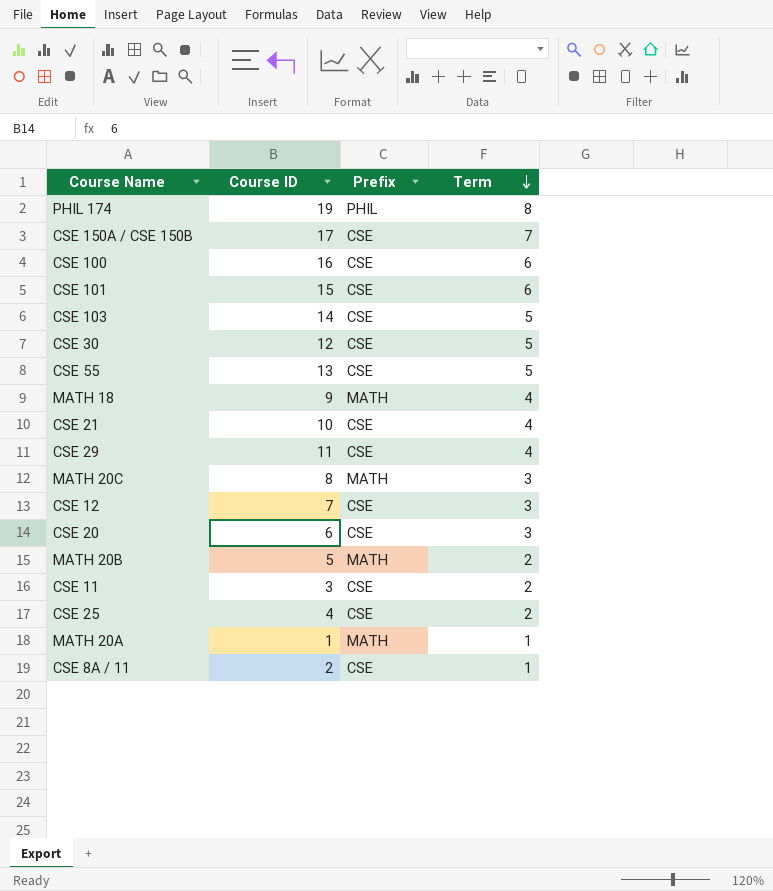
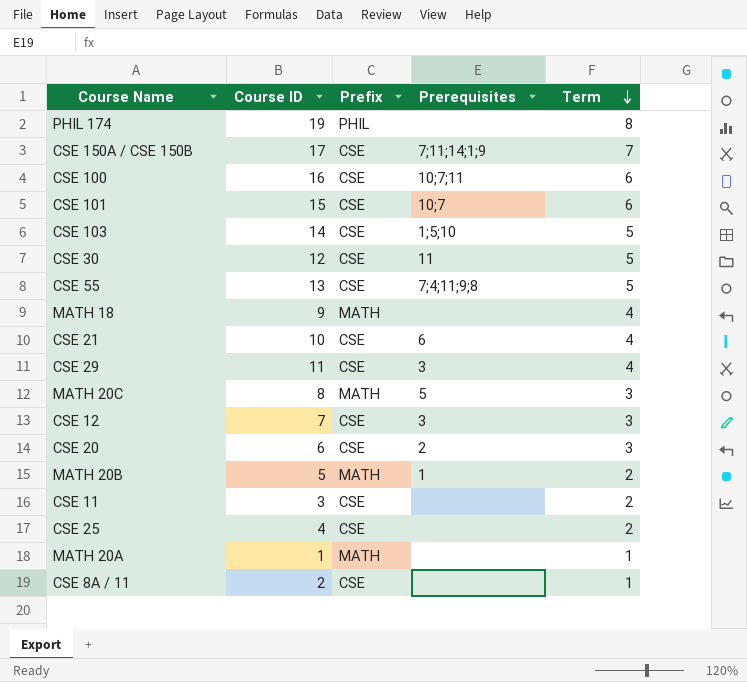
column Prerequisites | position: none -> 4

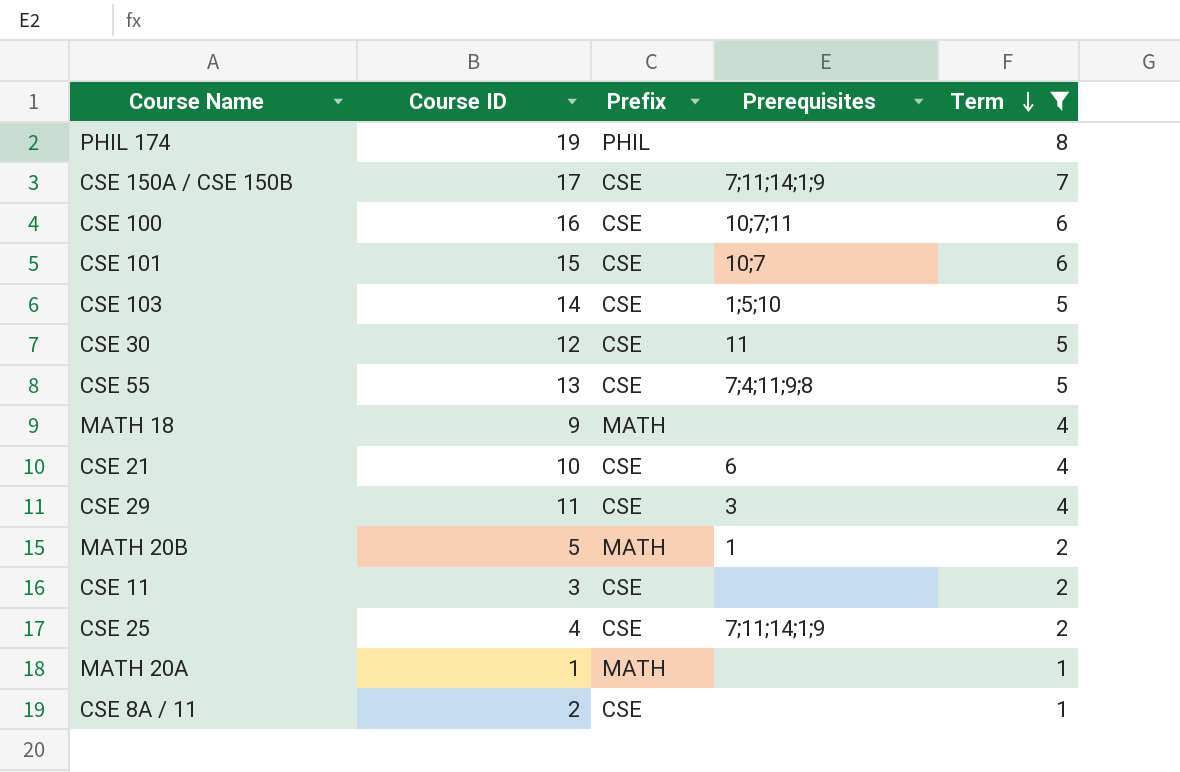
filter: none -> Term != 3
CSE 25 | Prerequisites: none -> 7;11;14;1;9

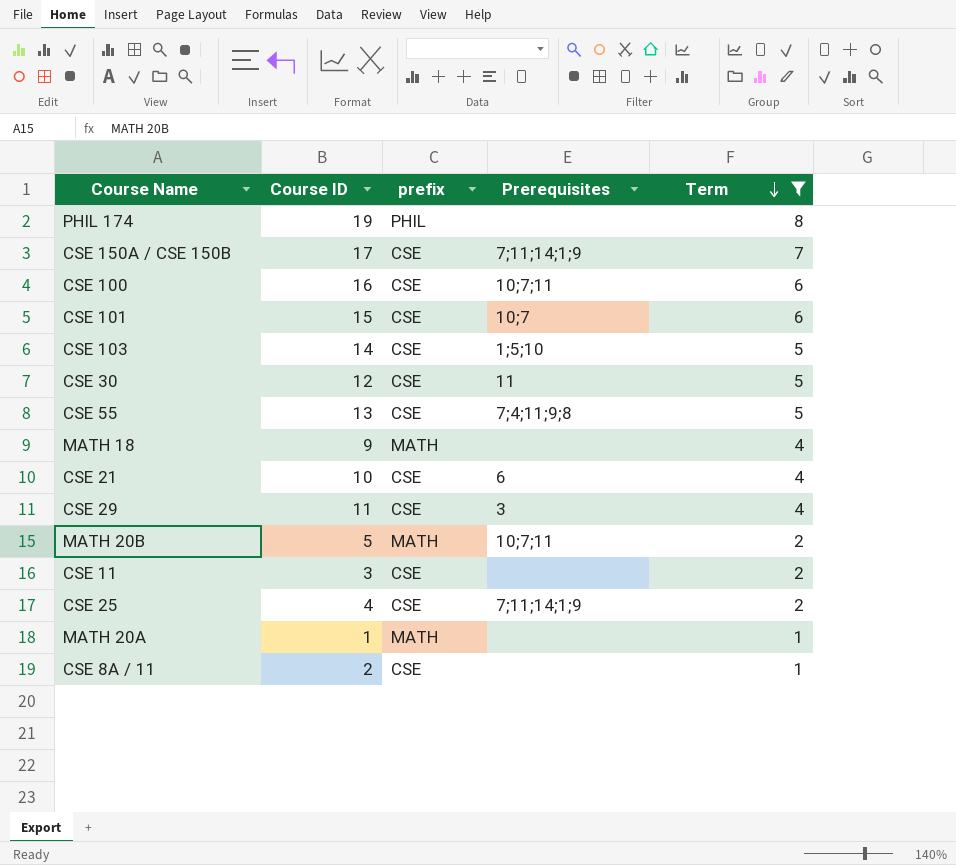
column name: Prefix -> prefix
MATH 20B | Prerequisites: 1 -> 10;7;11

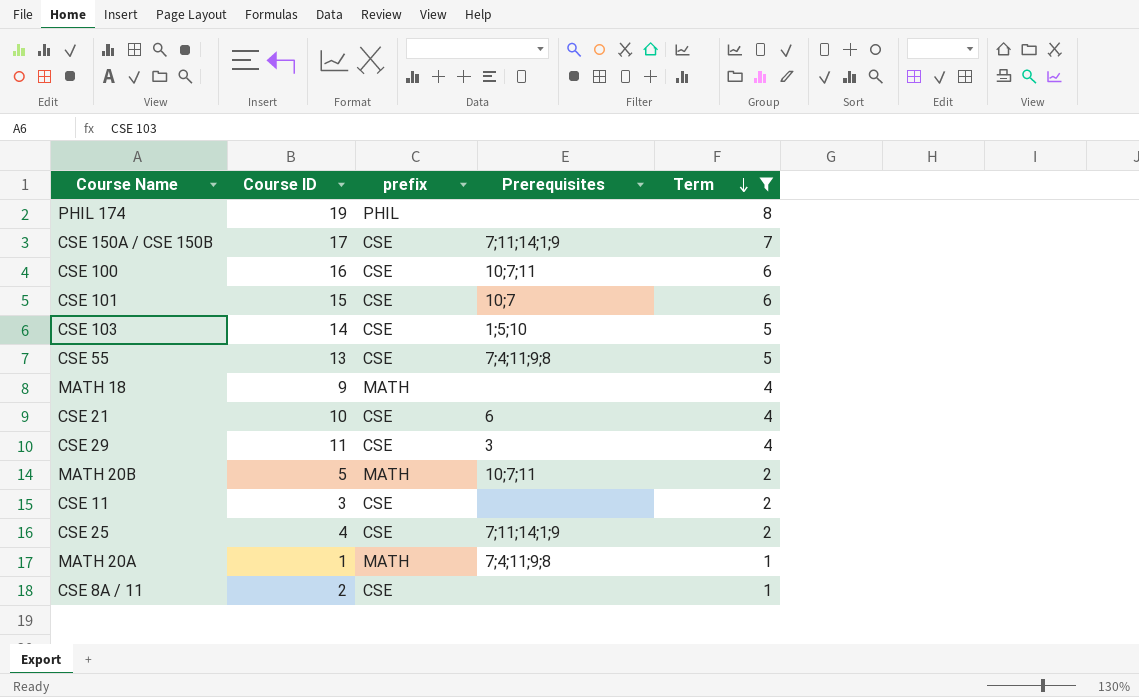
row CSE 30: 12 | CSE | 11 | 5 -> none
MATH 20A | Prerequisites: none -> 7;4;11;9;8

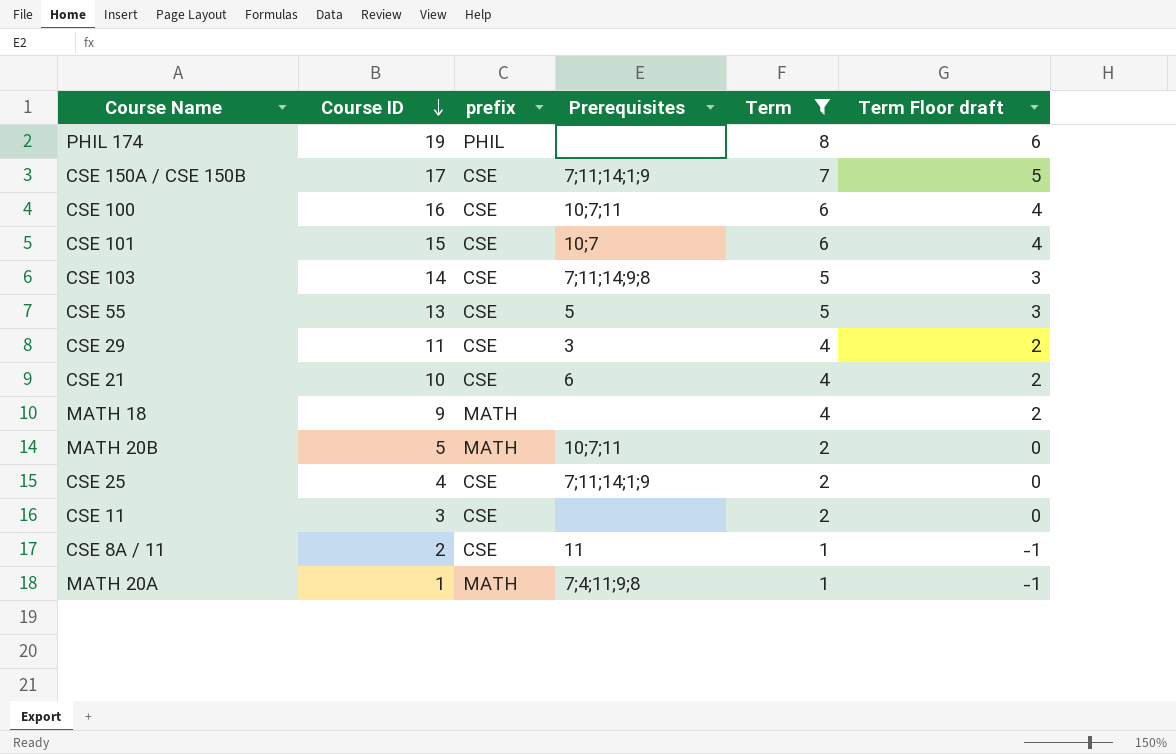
row order: Term descending -> Course ID descending
column Term Floor draft | formula: none -> [Term] - 2
CSE 103 | Prerequisites: 1;5;10 -> 7;11;14;9;8
CSE 55 | Prerequisites: 7;4;11;9;8 -> 5
CSE 8A / 11 | Prerequisites: none -> 11

